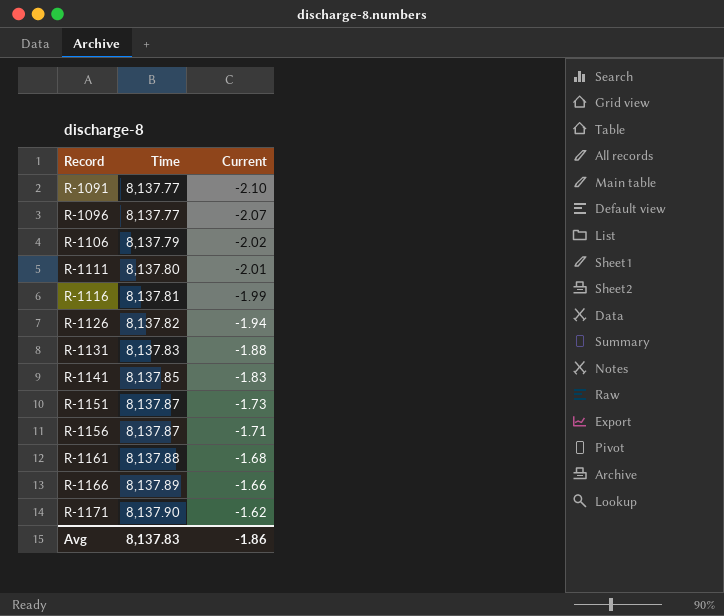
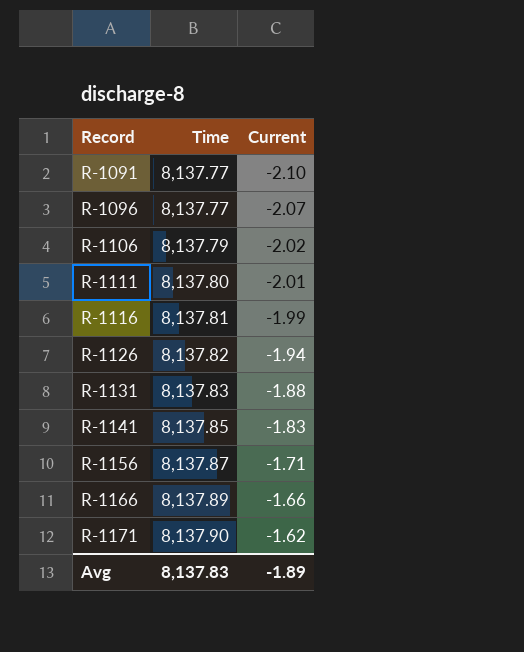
row R-1151: 8,137.87 | -1.73 -> none
row R-1161: 8,137.88 | -1.68 -> none
Avg | Current: -1.86 -> -1.89

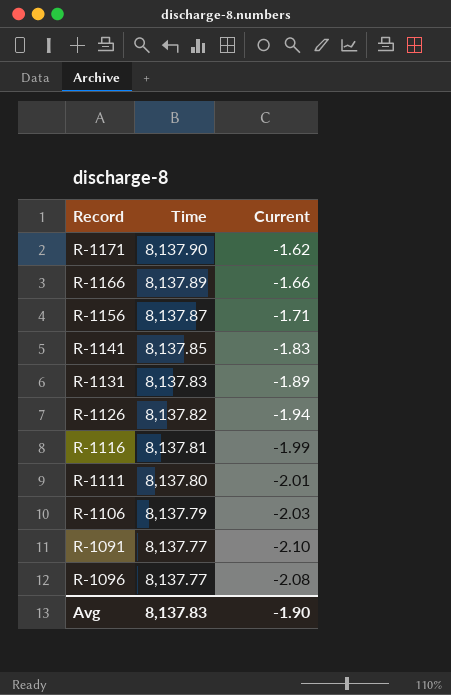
row order: Record ascending -> Time descending
R-1131 | Current: -1.88 -> -1.89
R-1106 | Current: -2.02 -> -2.03
R-1096 | Current: -2.07 -> -2.08
Avg | Current: -1.89 -> -1.90

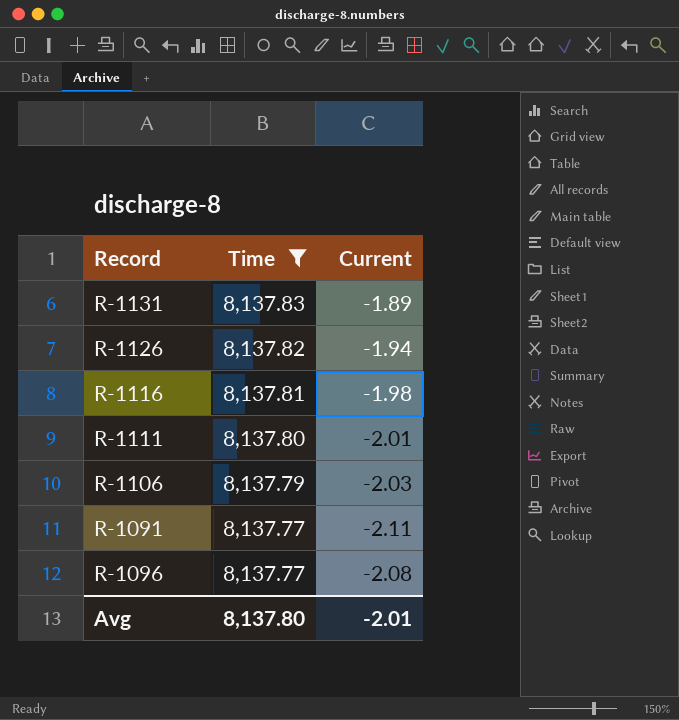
filter: none -> Time <= 8,137.83
R-1116 | Current: -1.99 -> -1.98
R-1091 | Current: -2.10 -> -2.11
Avg | Time: 8,137.83 -> 8,137.80
Avg | Current: -1.90 -> -2.01

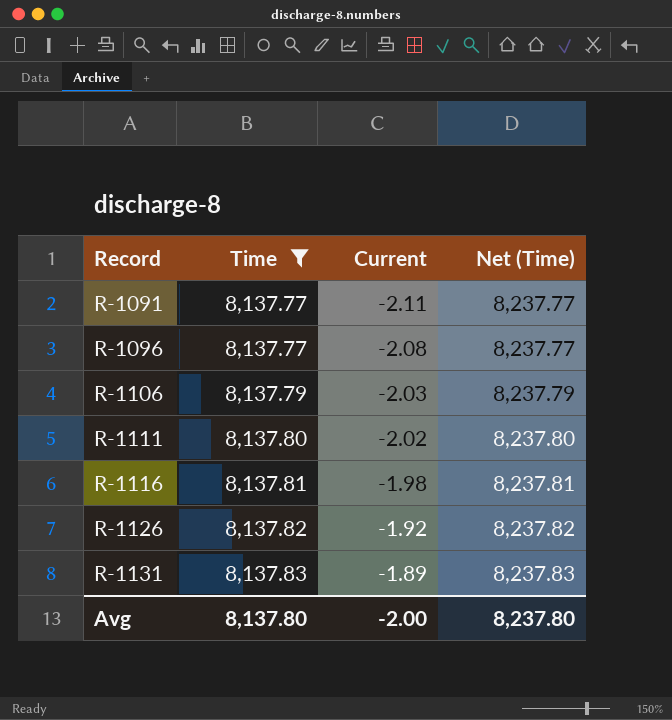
row order: Time descending -> Record ascending
column Net (Time) | formula: none -> [Time] + 100
R-1111 | Current: -2.01 -> -2.02
R-1126 | Current: -1.94 -> -1.92
Avg | Current: -2.01 -> -2.00

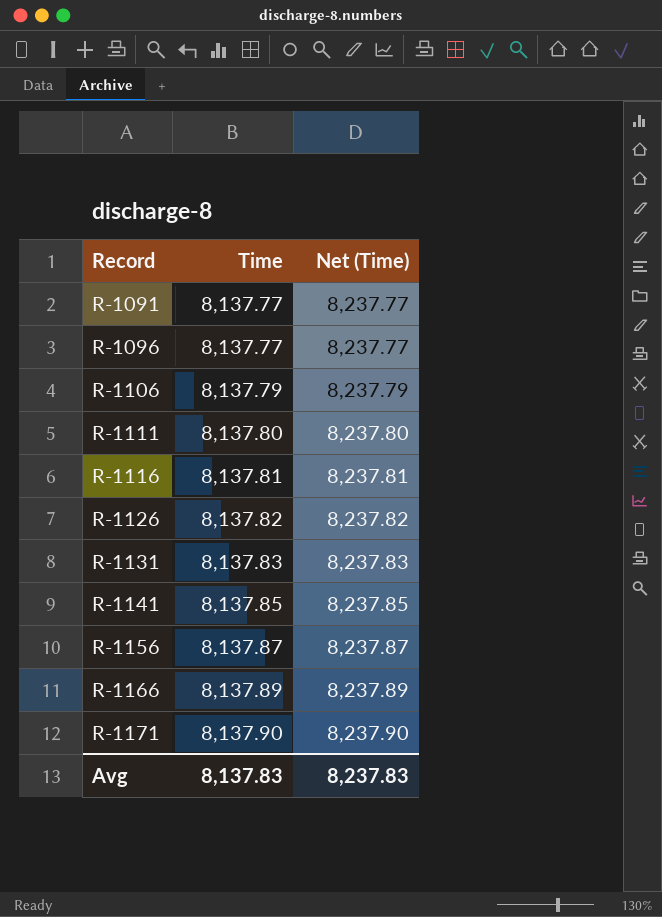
filter: Time <= 8,137.83 -> none
column Current | position: 3 -> none
Avg | Time: 8,137.80 -> 8,137.83
Avg | Net (Time): 8,237.80 -> 8,237.83

